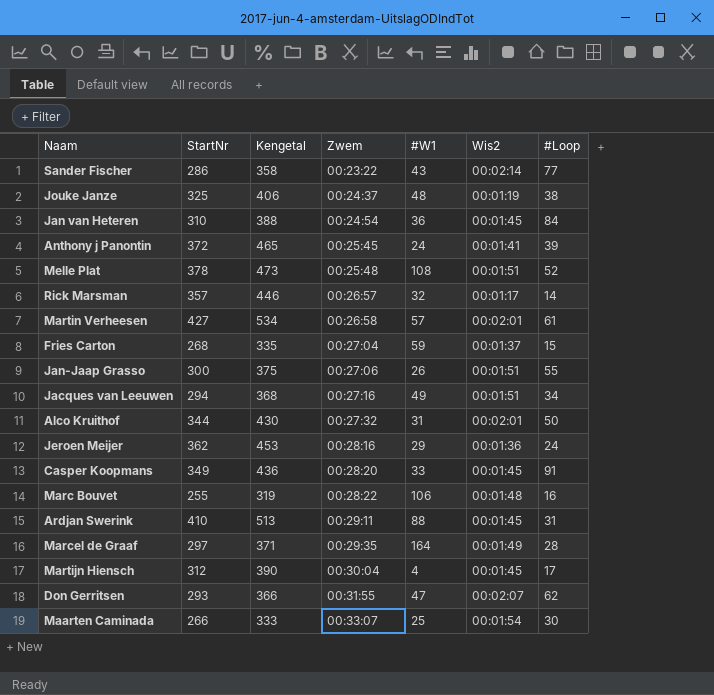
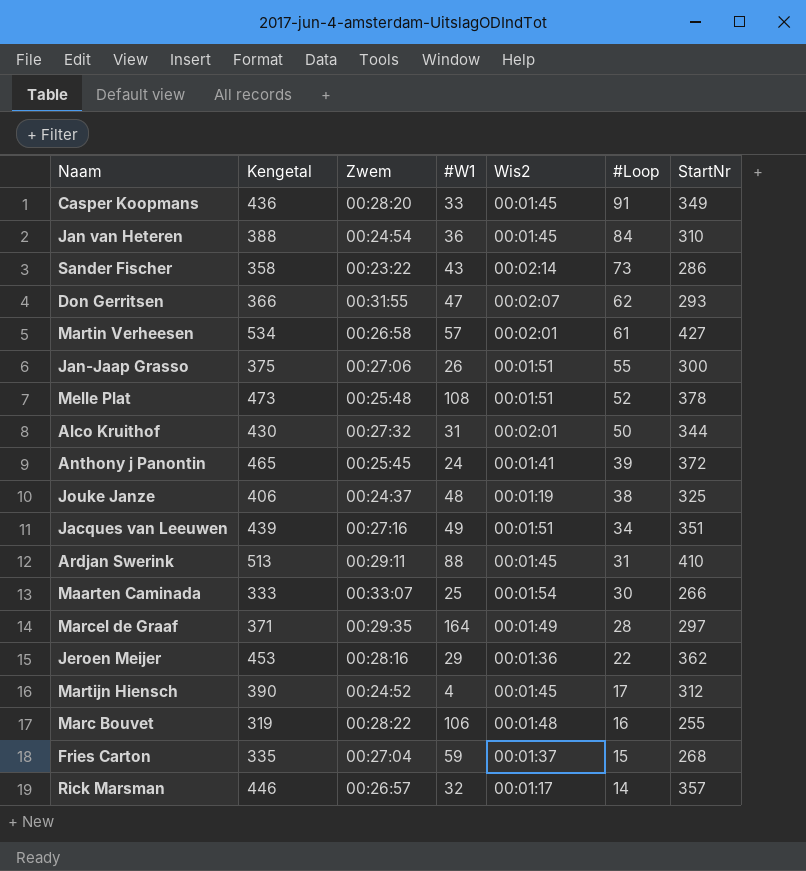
row order: Zwem ascending -> #Loop descending
column StartNr | position: 2 -> 7
Sander Fischer | #Loop: 77 -> 73
Jacques van Leeuwen | Kengetal: 368 -> 439
Jacques van Leeuwen | StartNr: 294 -> 351
Jeroen Meijer | #Loop: 24 -> 22
Martijn Hiensch | Zwem: 00:30:04 -> 00:24:52

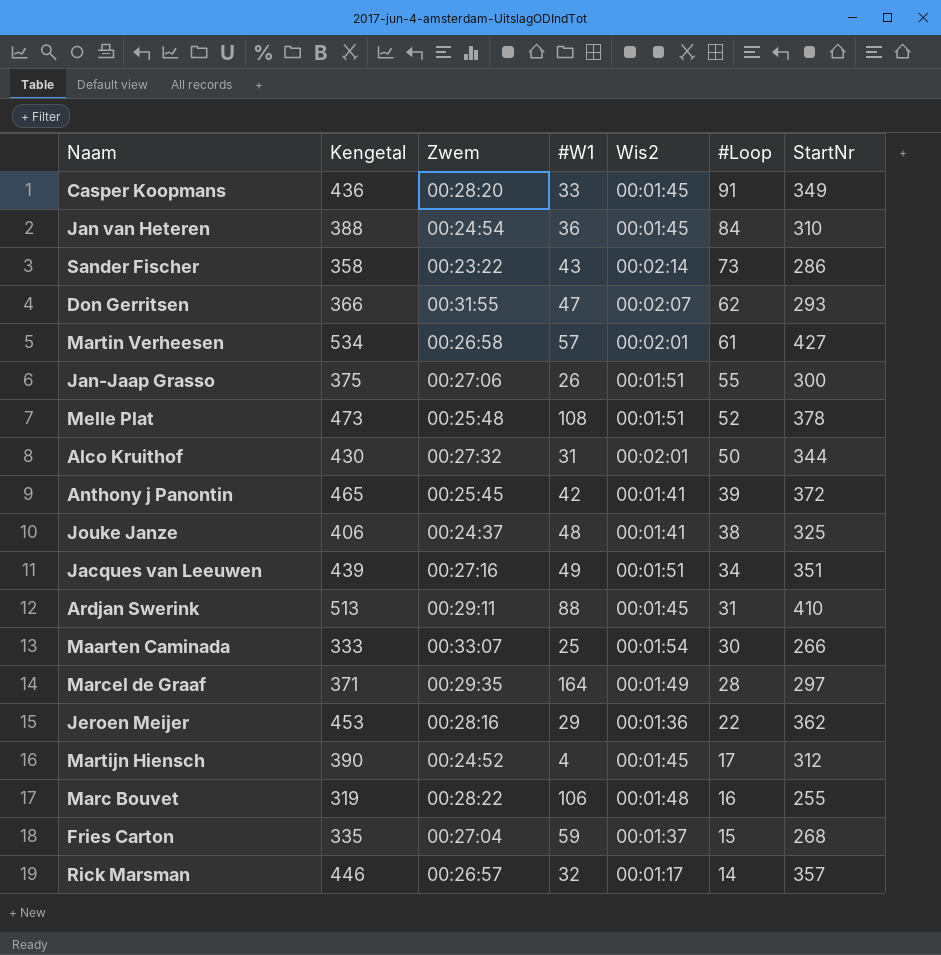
Anthony j Panontin | #W1: 24 -> 42
Jouke Janze | Wis2: 00:01:19 -> 00:01:41

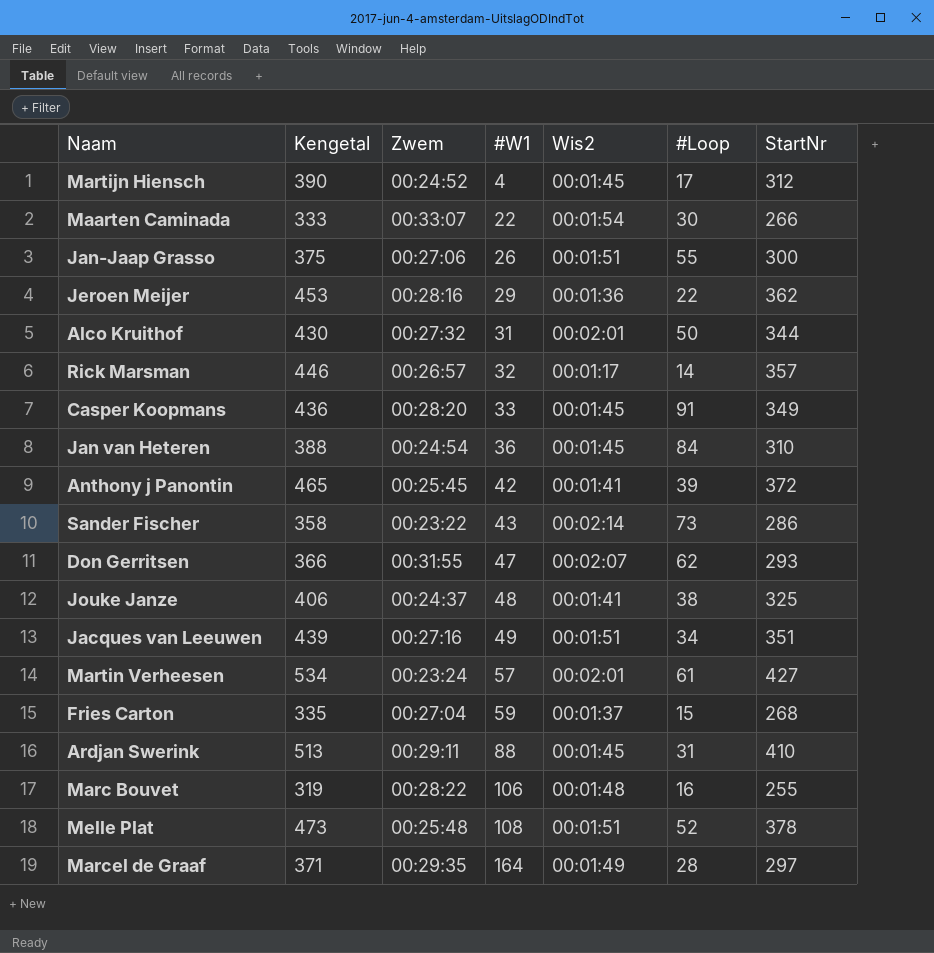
row order: #Loop descending -> #W1 ascending
Maarten Caminada | #W1: 25 -> 22
Martin Verheesen | Zwem: 00:26:58 -> 00:23:24

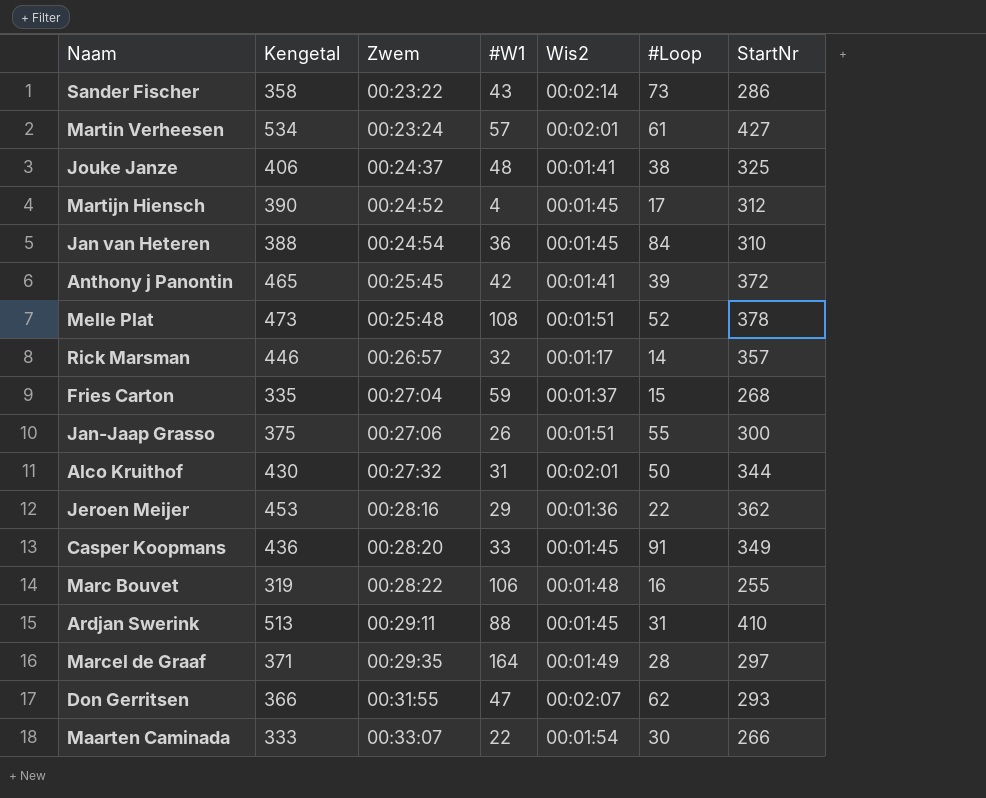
row order: #W1 ascending -> Zwem ascending
row Jacques van Leeuwen: 439 | 00:27:16 | 49 | 00:01:51 | 34 | 351 -> none

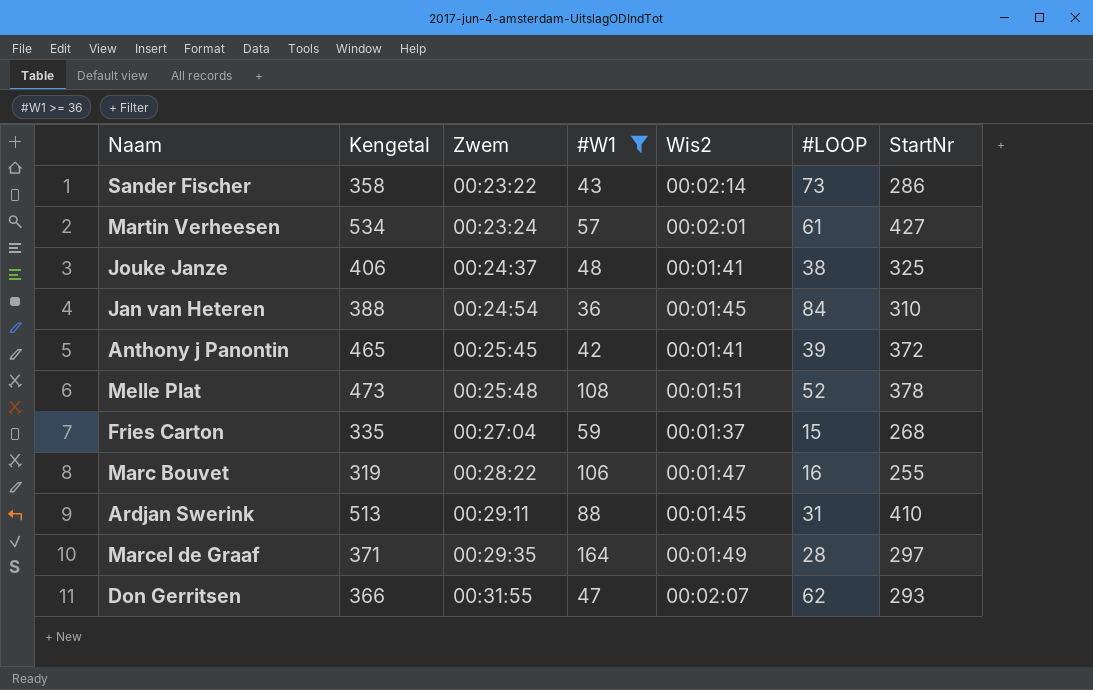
filter: none -> #W1 >= 36
column name: #Loop -> #LOOP
Marc Bouvet | Wis2: 00:01:48 -> 00:01:47

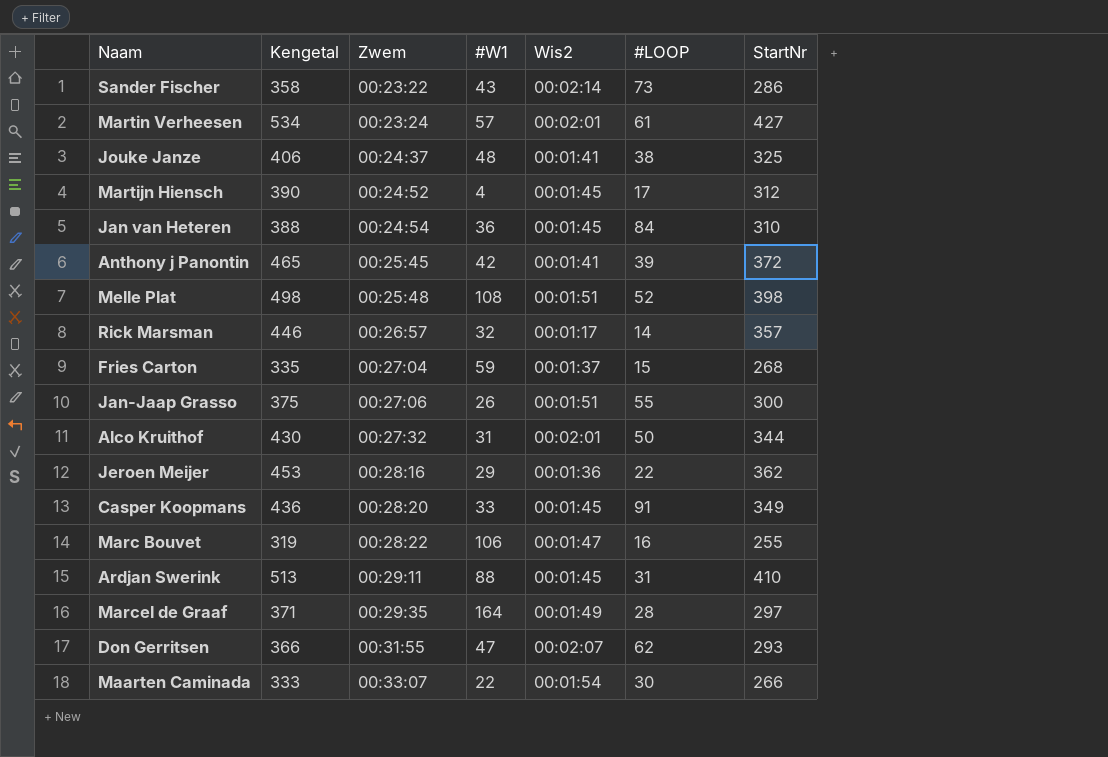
filter: #W1 >= 36 -> none
Melle Plat | Kengetal: 473 -> 498
Melle Plat | StartNr: 378 -> 398

